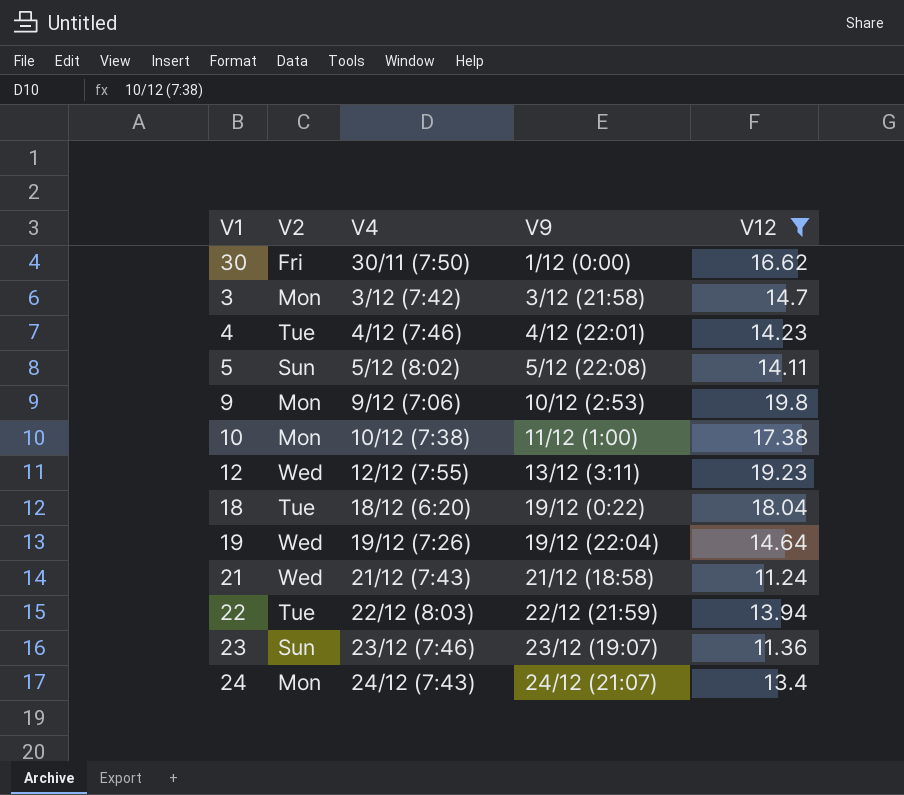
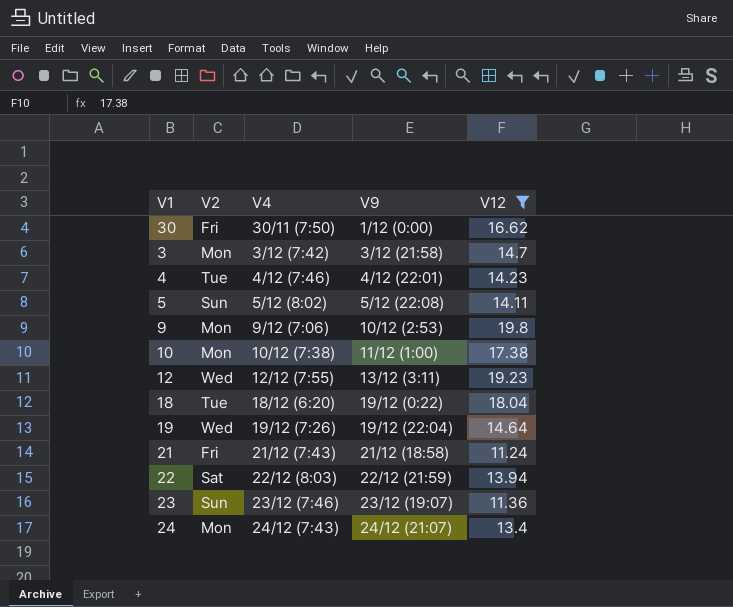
21 | V2: Wed -> Fri
22 | V2: Tue -> Sat

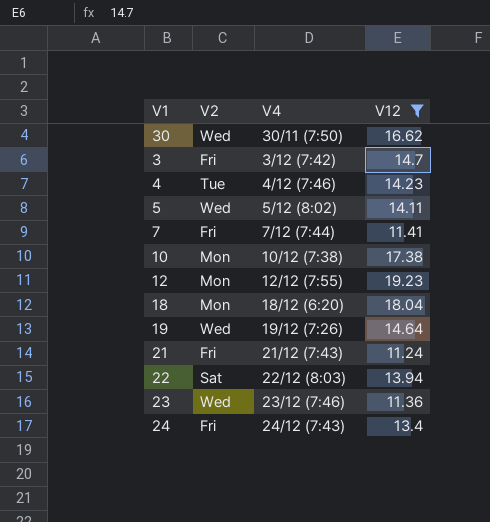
column V9 | position: 4 -> none
row 9: Mon | 9/12 (7:06) | 10/12 (2:53) | 19.8 -> none
30 | V2: Fri -> Wed
3 | V2: Mon -> Fri
5 | V2: Sun -> Wed
row 7: none -> Fri | 7/12 (7:44) | 11.41
12 | V2: Wed -> Mon
18 | V2: Tue -> Mon
23 | V2: Sun -> Wed
24 | V2: Mon -> Fri

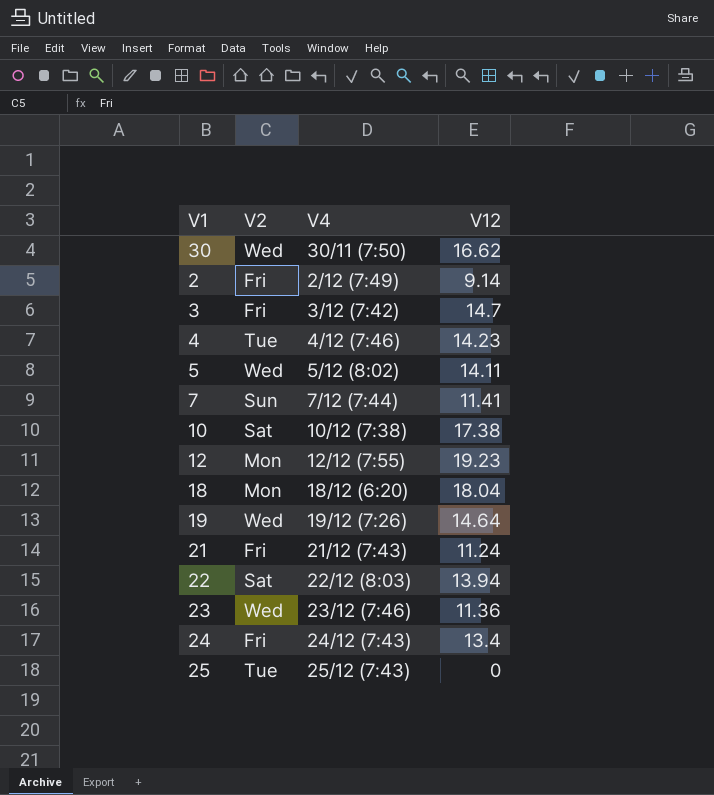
filter: V12 >= 11.24 -> none
7 | V2: Fri -> Sun
10 | V2: Mon -> Sat

